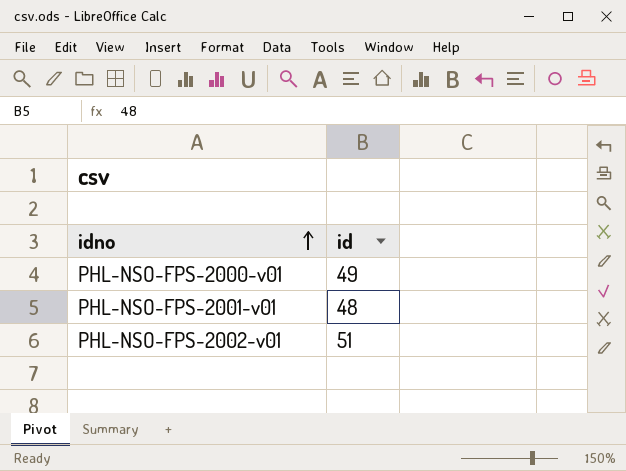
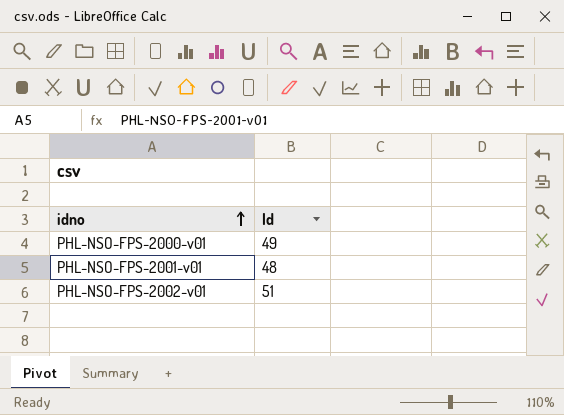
column name: id -> Id

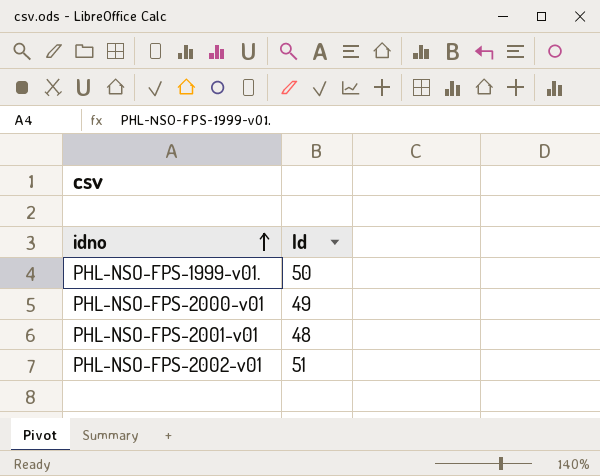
row PHL-NSO-FPS-1999-v01.: none -> 50

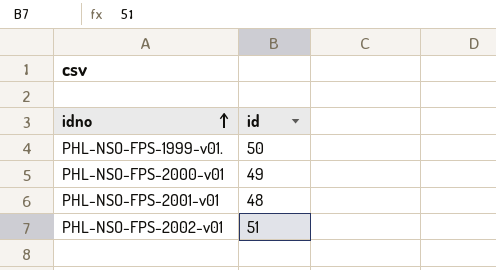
column name: Id -> id

